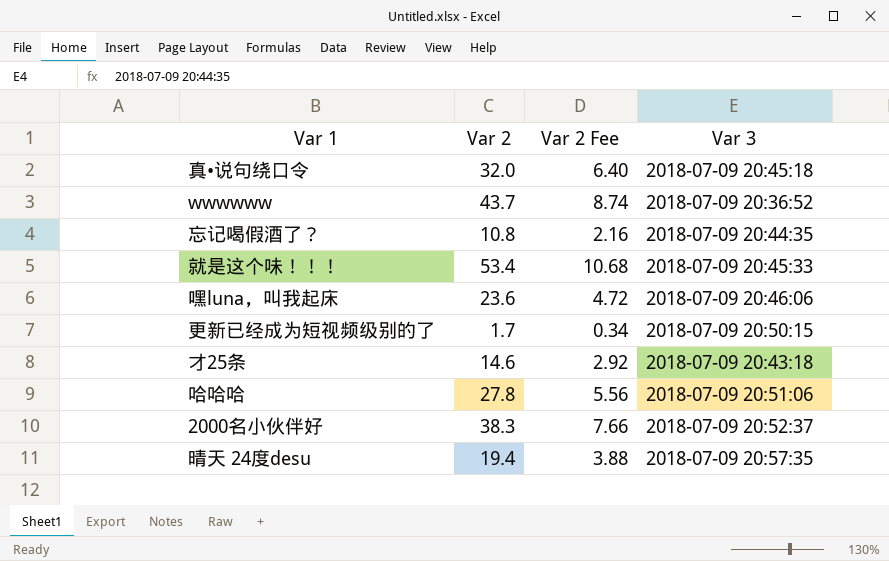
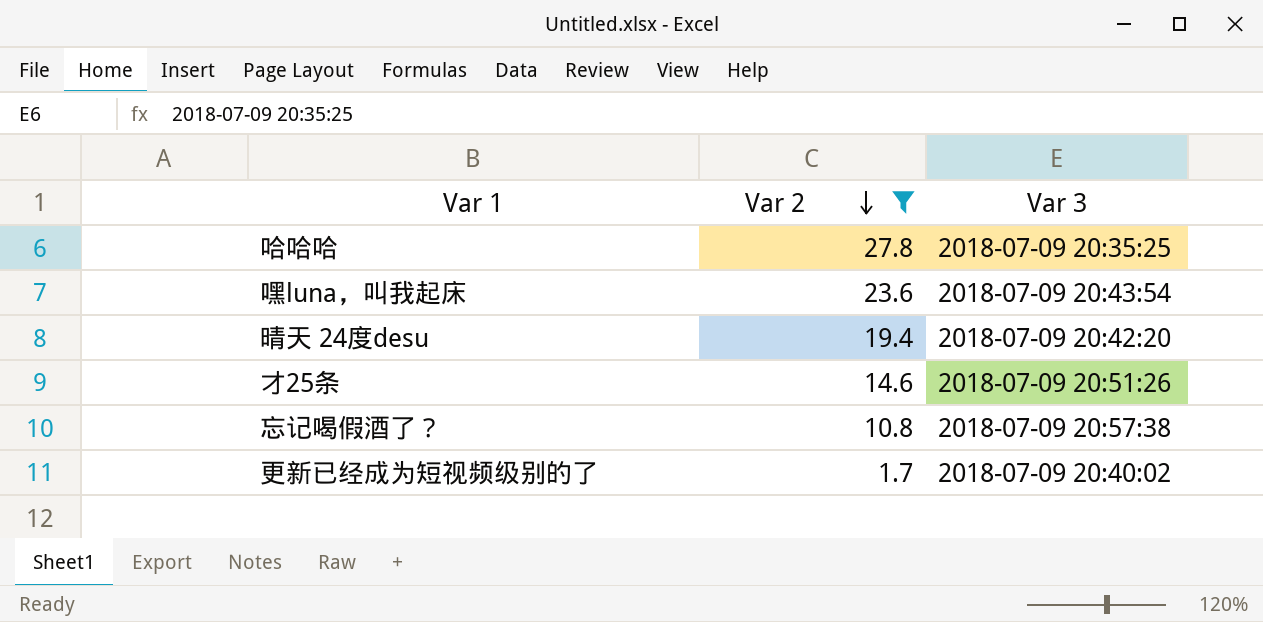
filter: none -> Var 2 <= 27.8
row order: none -> Var 2 descending
column Var 2 Fee | formula: [Var 2] * 0.2 -> none
哈哈哈 | Var 3: 2018-07-09 20:51:06 -> 2018-07-09 20:35:25
嘿luna，叫我起床 | Var 3: 2018-07-09 20:46:06 -> 2018-07-09 20:43:54
晴天 24度desu | Var 3: 2018-07-09 20:57:35 -> 2018-07-09 20:42:20
才25条 | Var 3: 2018-07-09 20:43:18 -> 2018-07-09 20:51:26
忘记喝假酒了？ | Var 3: 2018-07-09 20:44:35 -> 2018-07-09 20:57:38
更新已经成为短视频级别的了 | Var 3: 2018-07-09 20:50:15 -> 2018-07-09 20:40:02

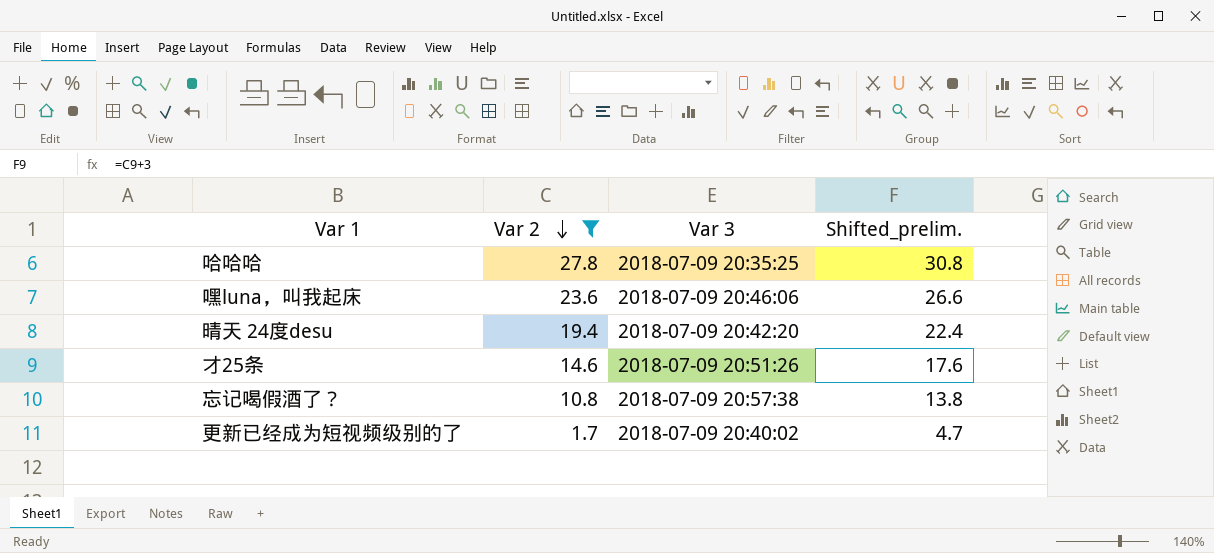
column Shifted_prelim. | formula: none -> [Var 2] + 3
嘿luna，叫我起床 | Var 3: 2018-07-09 20:43:54 -> 2018-07-09 20:46:06

